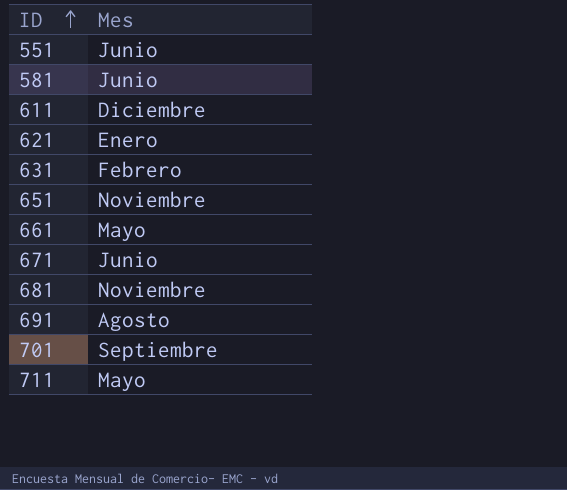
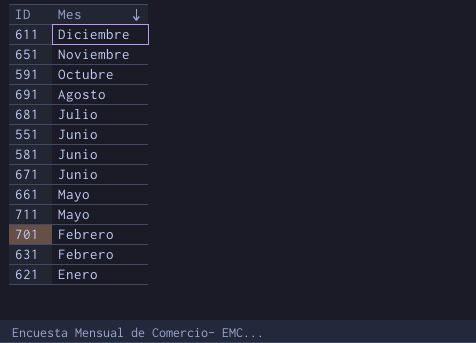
row order: ID ascending -> Mes descending
row 591: none -> Octubre
681 | Mes: Noviembre -> Julio
701 | Mes: Septiembre -> Febrero

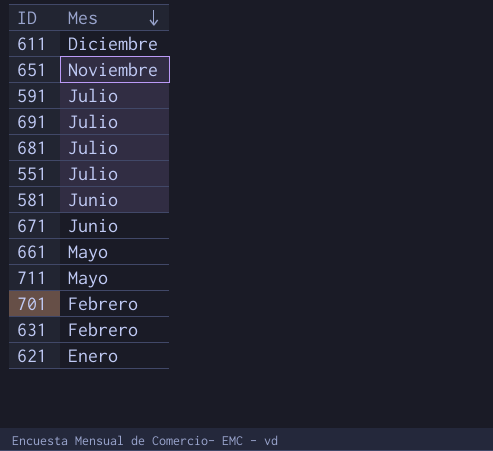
591 | Mes: Octubre -> Julio
691 | Mes: Agosto -> Julio
551 | Mes: Junio -> Julio

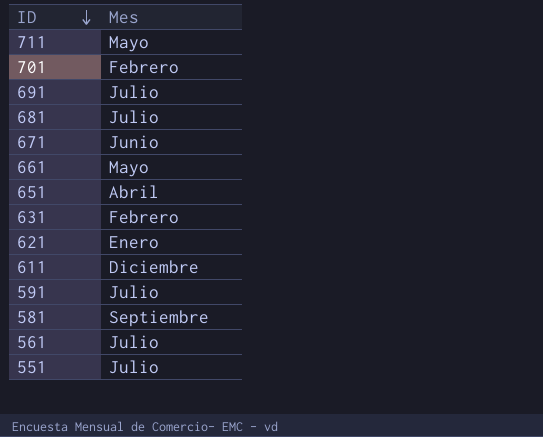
row order: Mes descending -> ID descending
651 | Mes: Noviembre -> Abril
581 | Mes: Junio -> Septiembre
row 561: none -> Julio

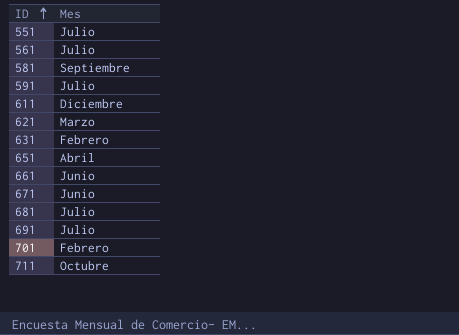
row order: ID descending -> ID ascending
621 | Mes: Enero -> Marzo
661 | Mes: Mayo -> Junio
711 | Mes: Mayo -> Octubre

